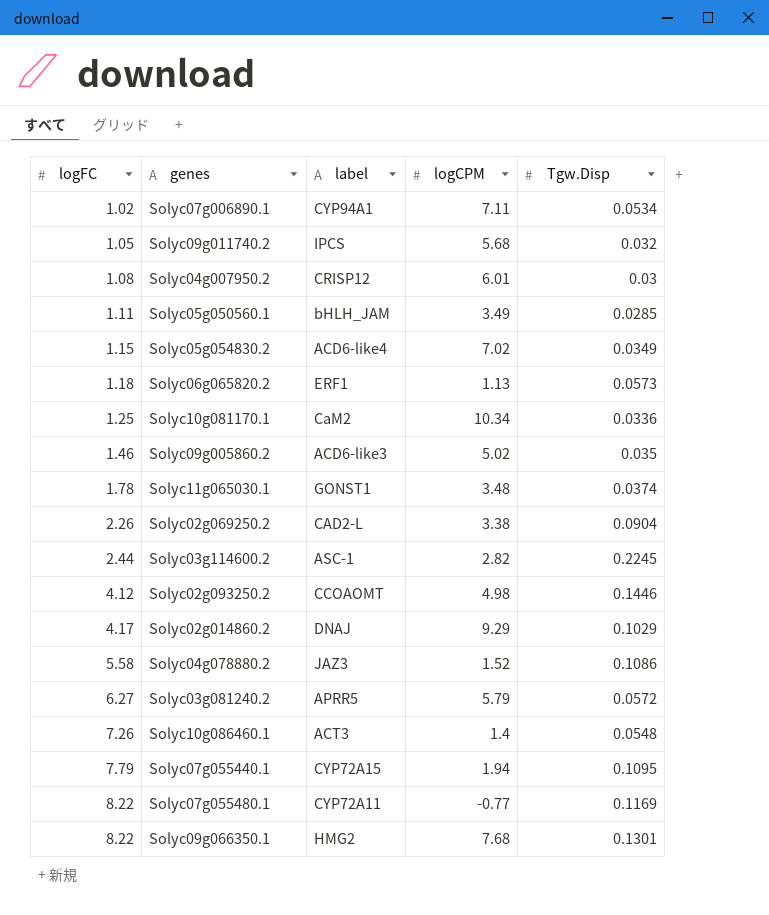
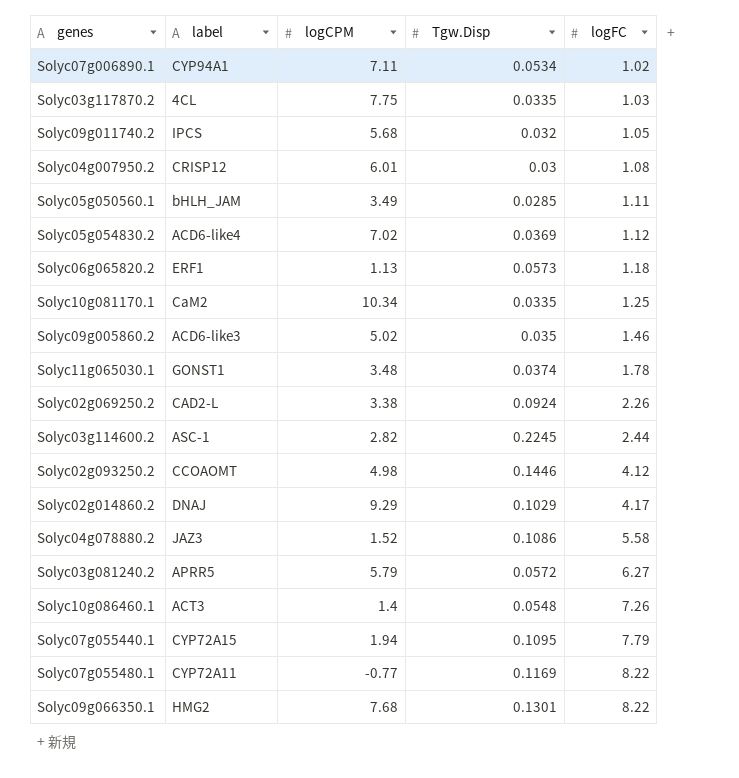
column logFC | position: 1 -> 5
row Solyc03g117870.2: none -> 4CL | 7.75 | 0.0335 | 1.03
Solyc05g054830.2 | Tgw.Disp: 0.0349 -> 0.0369
Solyc05g054830.2 | logFC: 1.15 -> 1.12
Solyc10g081170.1 | Tgw.Disp: 0.0336 -> 0.0335
Solyc02g069250.2 | Tgw.Disp: 0.0904 -> 0.0924

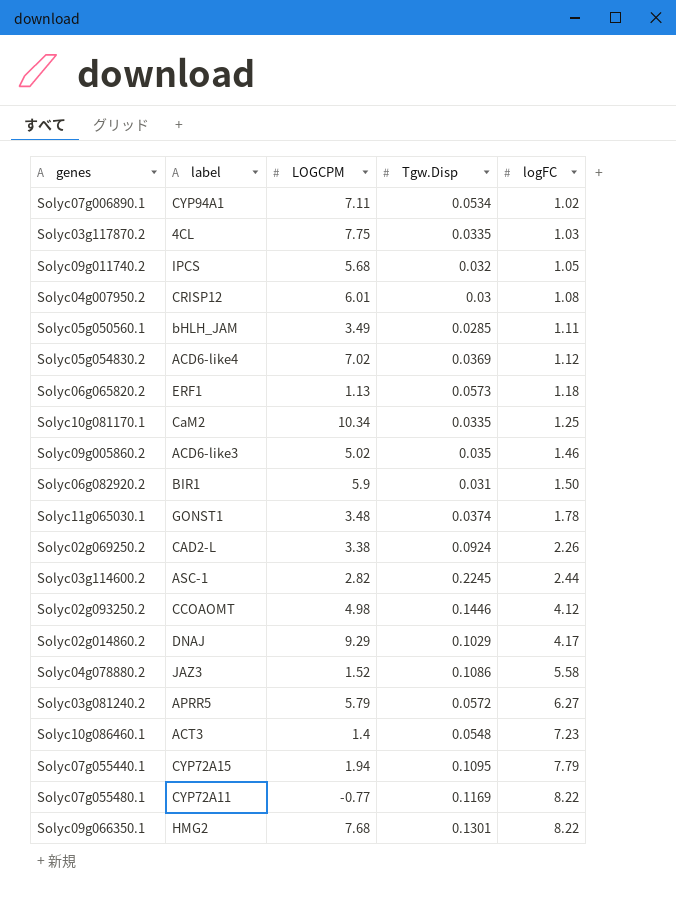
column name: logCPM -> LOGCPM
row Solyc06g082920.2: none -> BIR1 | 5.9 | 0.031 | 1.50
Solyc10g086460.1 | logFC: 7.26 -> 7.23

